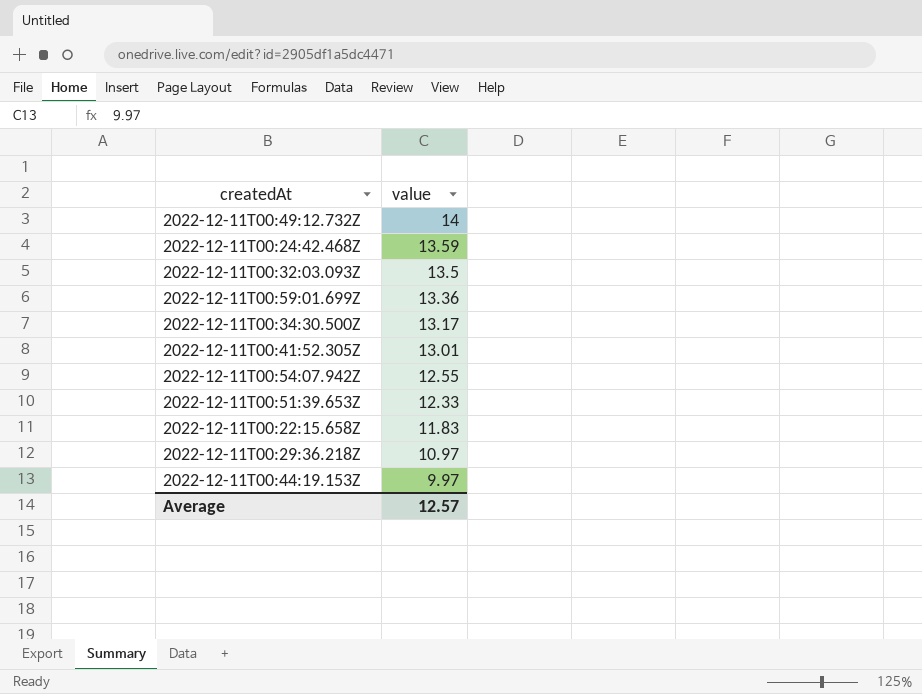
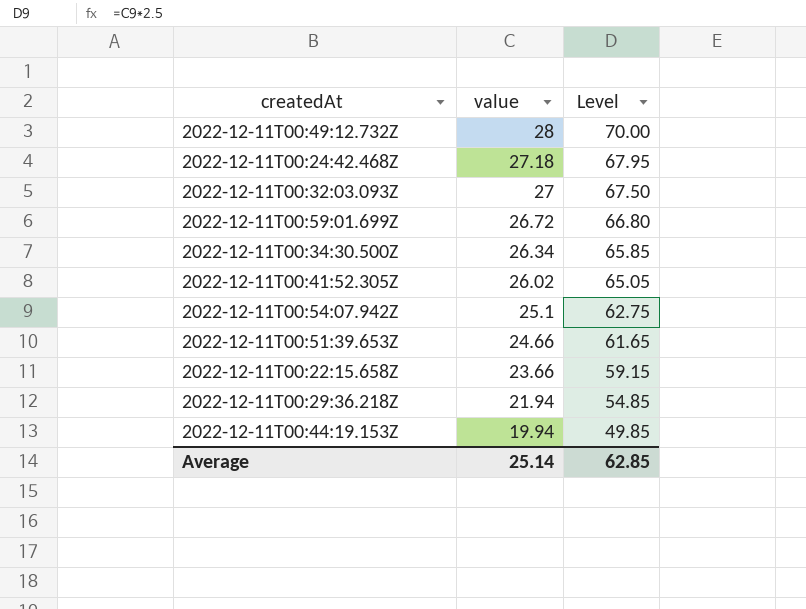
column Level | formula: none -> [value] * 2.5
2022-12-11T00:49:12.732Z | value: 14 -> 28
2022-12-11T00:24:42.468Z | value: 13.59 -> 27.18
2022-12-11T00:32:03.093Z | value: 13.5 -> 27
2022-12-11T00:59:01.699Z | value: 13.36 -> 26.72
2022-12-11T00:34:30.500Z | value: 13.17 -> 26.34
2022-12-11T00:41:52.305Z | value: 13.01 -> 26.02
2022-12-11T00:54:07.942Z | value: 12.55 -> 25.1
2022-12-11T00:51:39.653Z | value: 12.33 -> 24.66
2022-12-11T00:22:15.658Z | value: 11.83 -> 23.66
2022-12-11T00:29:36.218Z | value: 10.97 -> 21.94
2022-12-11T00:44:19.153Z | value: 9.97 -> 19.94
Average | value: 12.57 -> 25.14

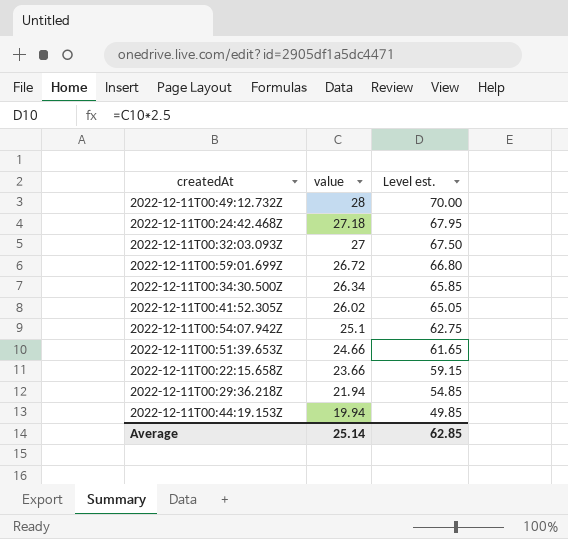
column name: Level -> Level est.

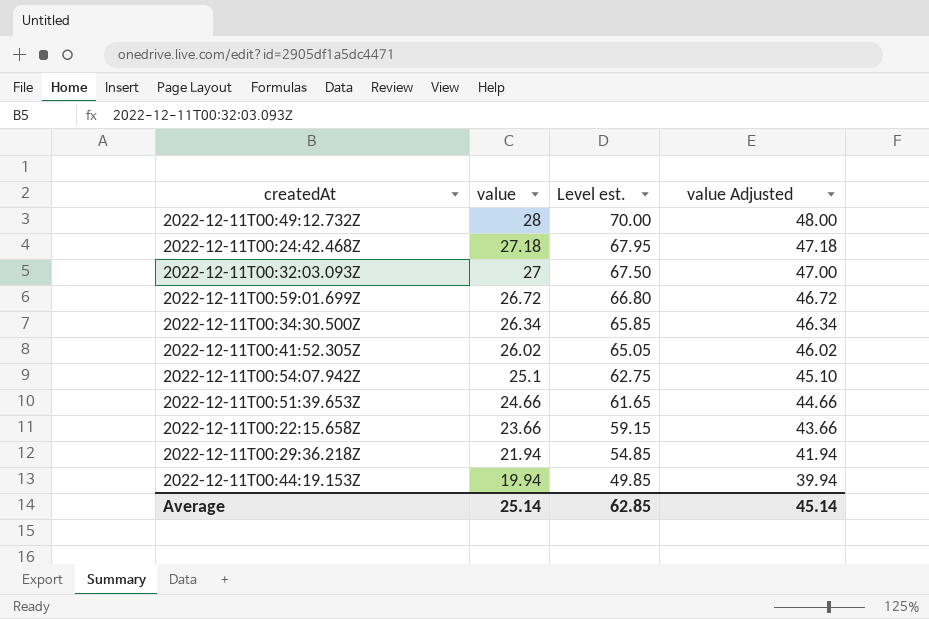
column value Adjusted | formula: none -> [value] + 20

